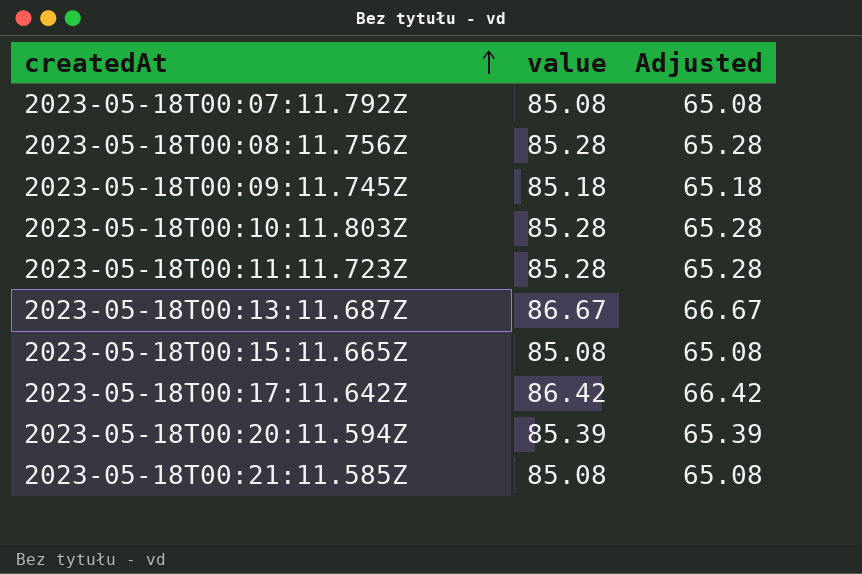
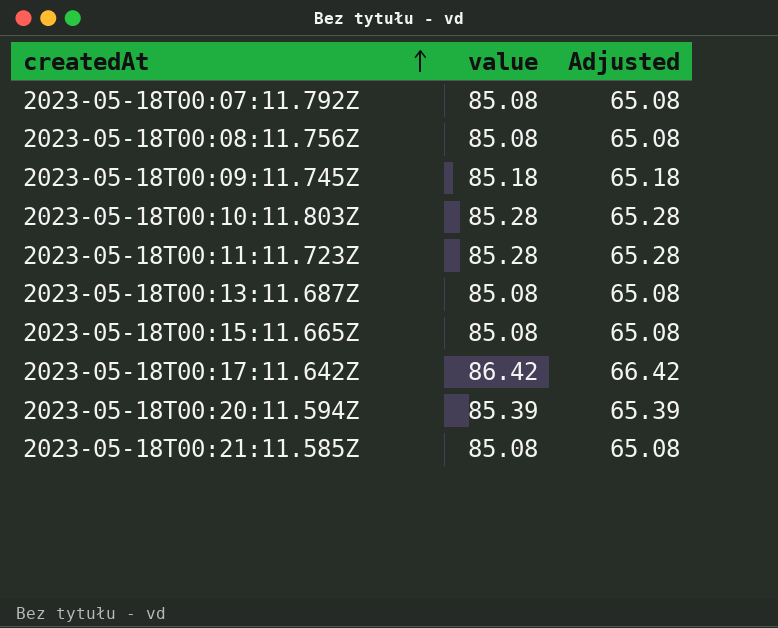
2023-05-18T00:08:11.756Z | value: 85.28 -> 85.08
2023-05-18T00:08:11.756Z | Adjusted: 65.28 -> 65.08
2023-05-18T00:13:11.687Z | value: 86.67 -> 85.08
2023-05-18T00:13:11.687Z | Adjusted: 66.67 -> 65.08

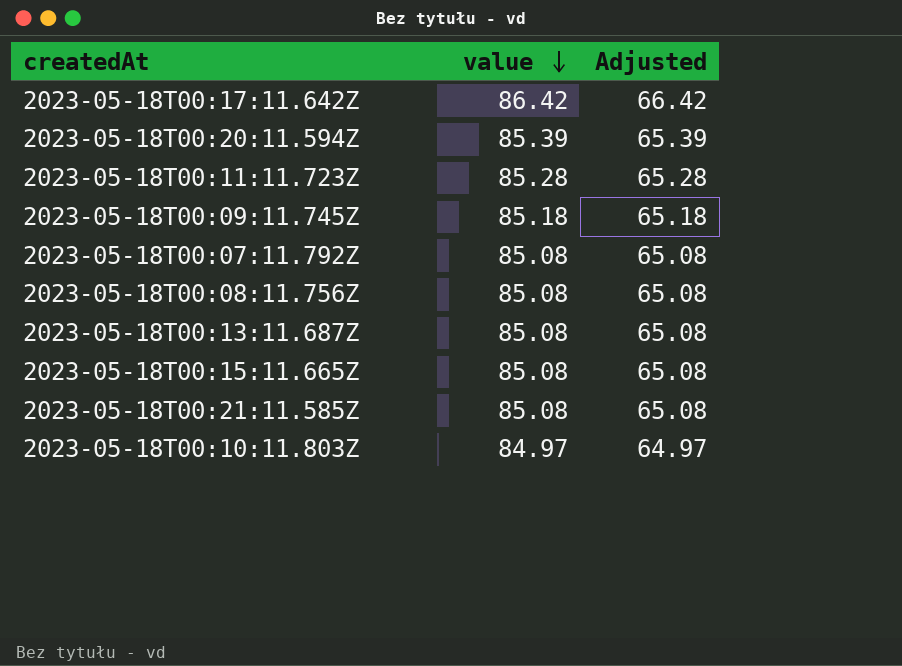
row order: createdAt ascending -> value descending
2023-05-18T00:10:11.803Z | value: 85.28 -> 84.97
2023-05-18T00:10:11.803Z | Adjusted: 65.28 -> 64.97

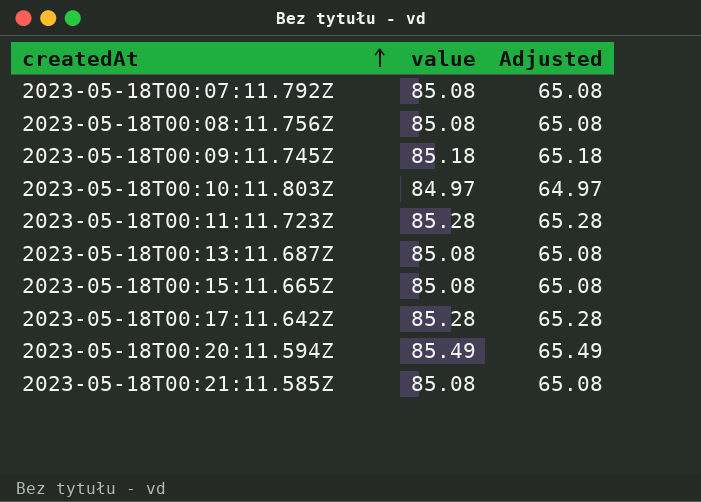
row order: value descending -> createdAt ascending
2023-05-18T00:17:11.642Z | value: 86.42 -> 85.28
2023-05-18T00:17:11.642Z | Adjusted: 66.42 -> 65.28
2023-05-18T00:20:11.594Z | value: 85.39 -> 85.49
2023-05-18T00:20:11.594Z | Adjusted: 65.39 -> 65.49

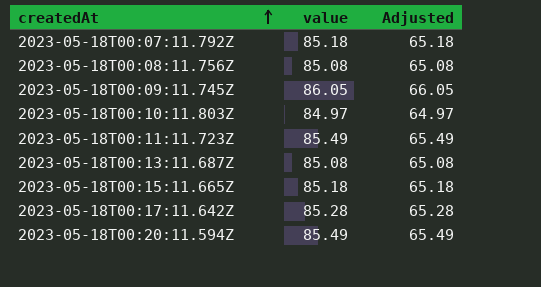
row 2023-05-18T00:21:11.585Z: 85.08 | 65.08 -> none
2023-05-18T00:07:11.792Z | value: 85.08 -> 85.18
2023-05-18T00:07:11.792Z | Adjusted: 65.08 -> 65.18
2023-05-18T00:09:11.745Z | value: 85.18 -> 86.05
2023-05-18T00:09:11.745Z | Adjusted: 65.18 -> 66.05
2023-05-18T00:11:11.723Z | value: 85.28 -> 85.49
2023-05-18T00:11:11.723Z | Adjusted: 65.28 -> 65.49
2023-05-18T00:15:11.665Z | value: 85.08 -> 85.18
2023-05-18T00:15:11.665Z | Adjusted: 65.08 -> 65.18

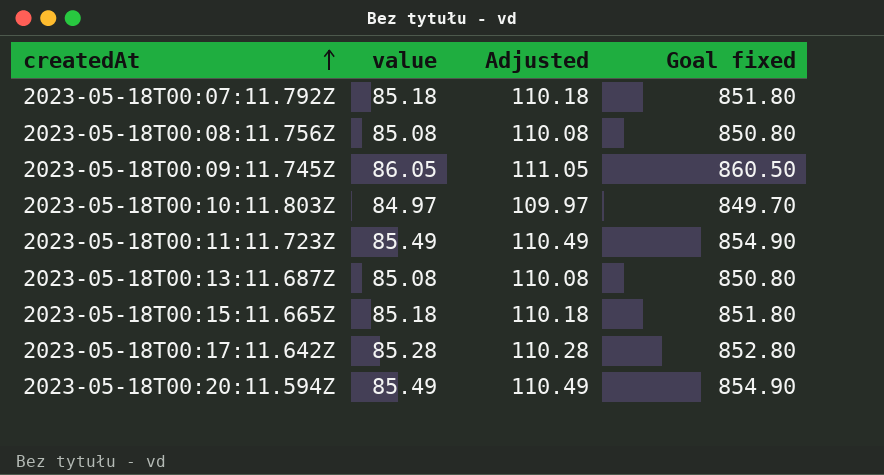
column Adjusted | formula: [value] - 20 -> [value] + 25
column Goal fixed | formula: none -> [value] * 10

